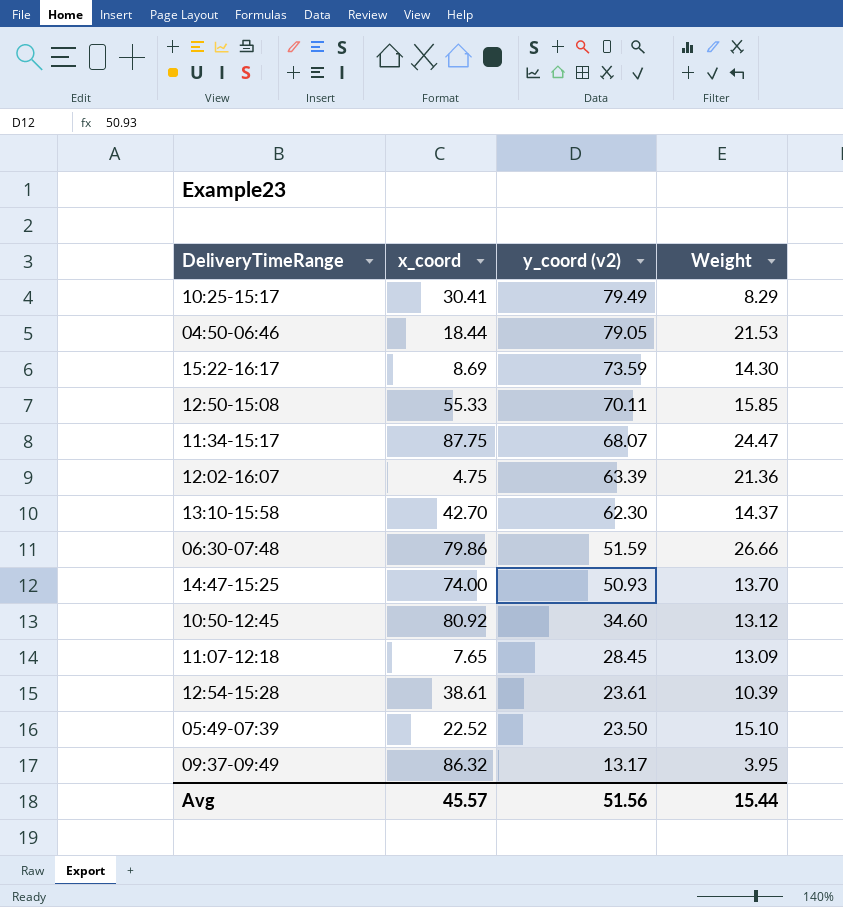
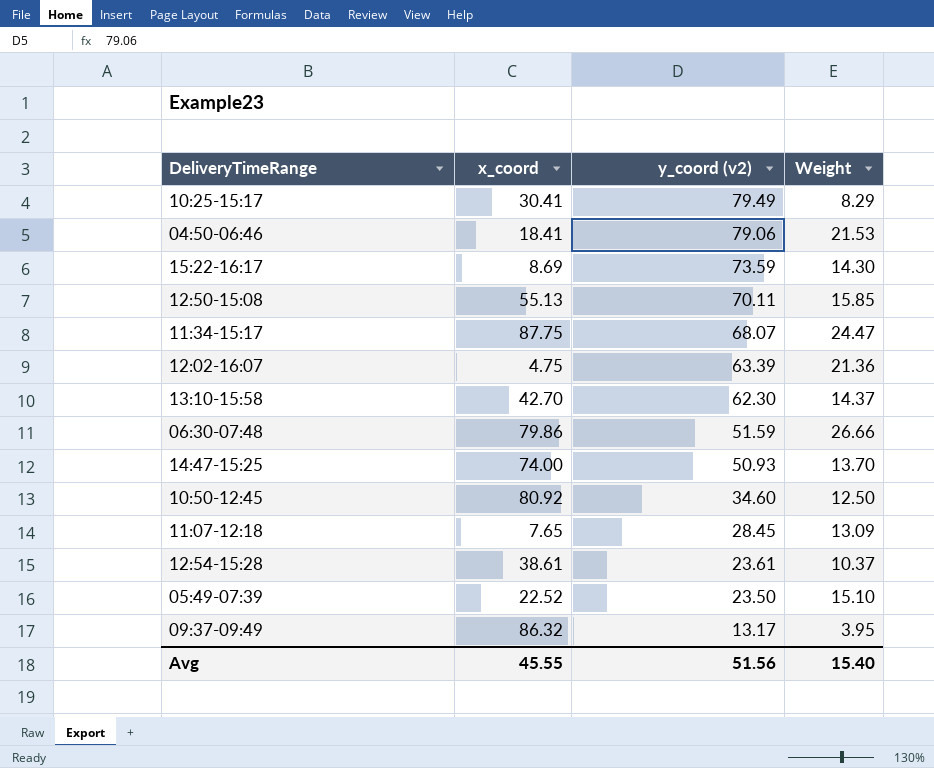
04:50-06:46 | x_coord: 18.44 -> 18.41
04:50-06:46 | y_coord (v2): 79.05 -> 79.06
12:50-15:08 | x_coord: 55.33 -> 55.13
10:50-12:45 | Weight: 13.12 -> 12.50
12:54-15:28 | Weight: 10.39 -> 10.37
Avg | x_coord: 45.57 -> 45.55
Avg | Weight: 15.44 -> 15.40

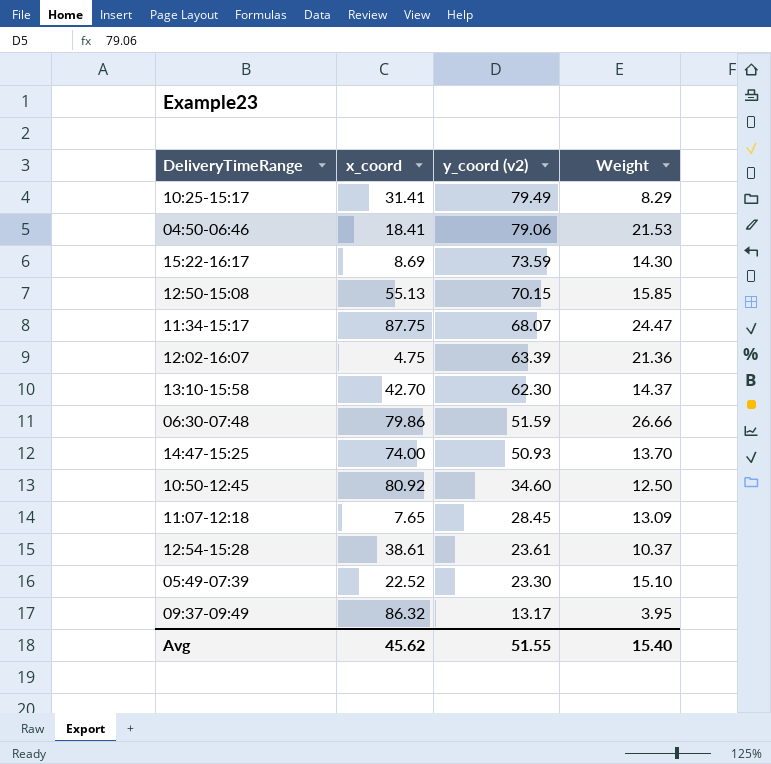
10:25-15:17 | x_coord: 30.41 -> 31.41
12:50-15:08 | y_coord (v2): 70.11 -> 70.15
05:49-07:39 | y_coord (v2): 23.50 -> 23.30
Avg | x_coord: 45.55 -> 45.62
Avg | y_coord (v2): 51.56 -> 51.55

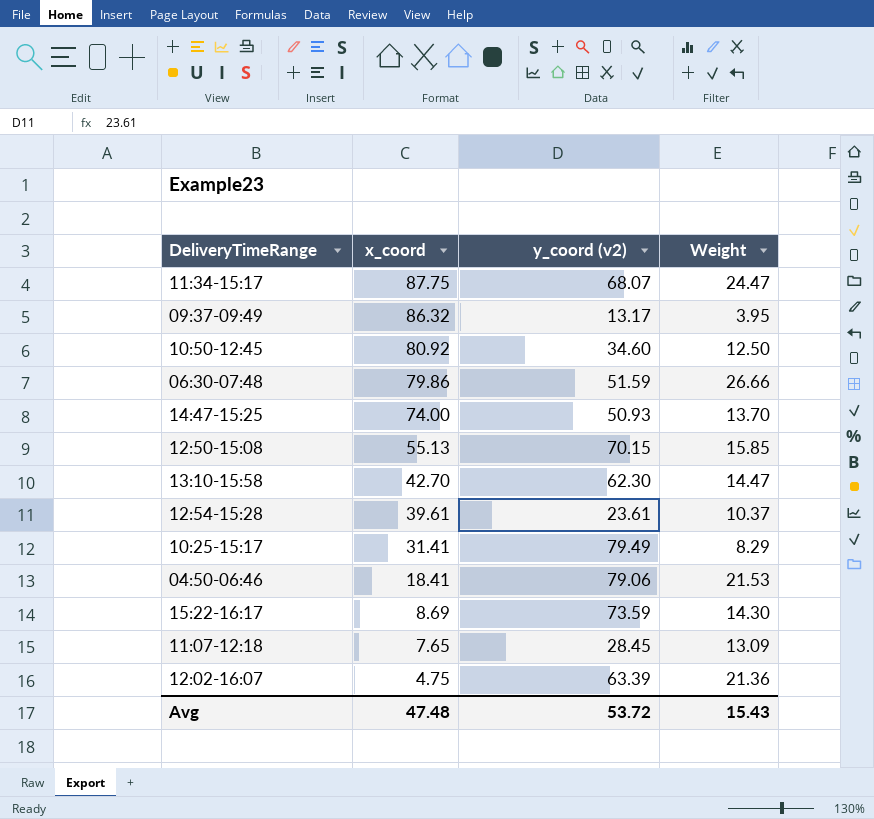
row order: y_coord (v2) descending -> x_coord descending
row 05:49-07:39: 22.52 | 23.30 | 15.10 -> none
13:10-15:58 | Weight: 14.37 -> 14.47
12:54-15:28 | x_coord: 38.61 -> 39.61
Avg | x_coord: 45.62 -> 47.48
Avg | y_coord (v2): 51.55 -> 53.72
Avg | Weight: 15.40 -> 15.43

